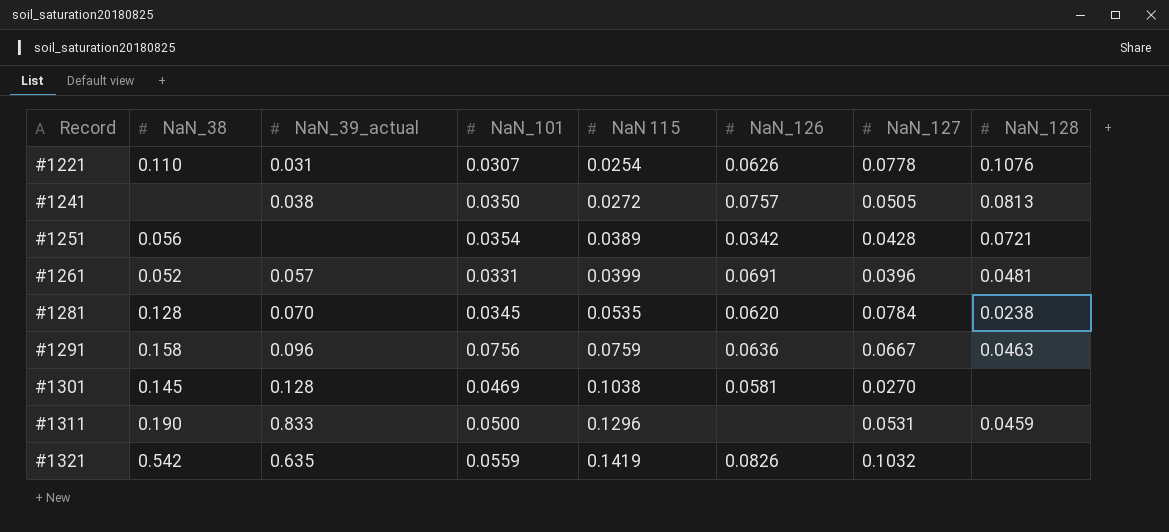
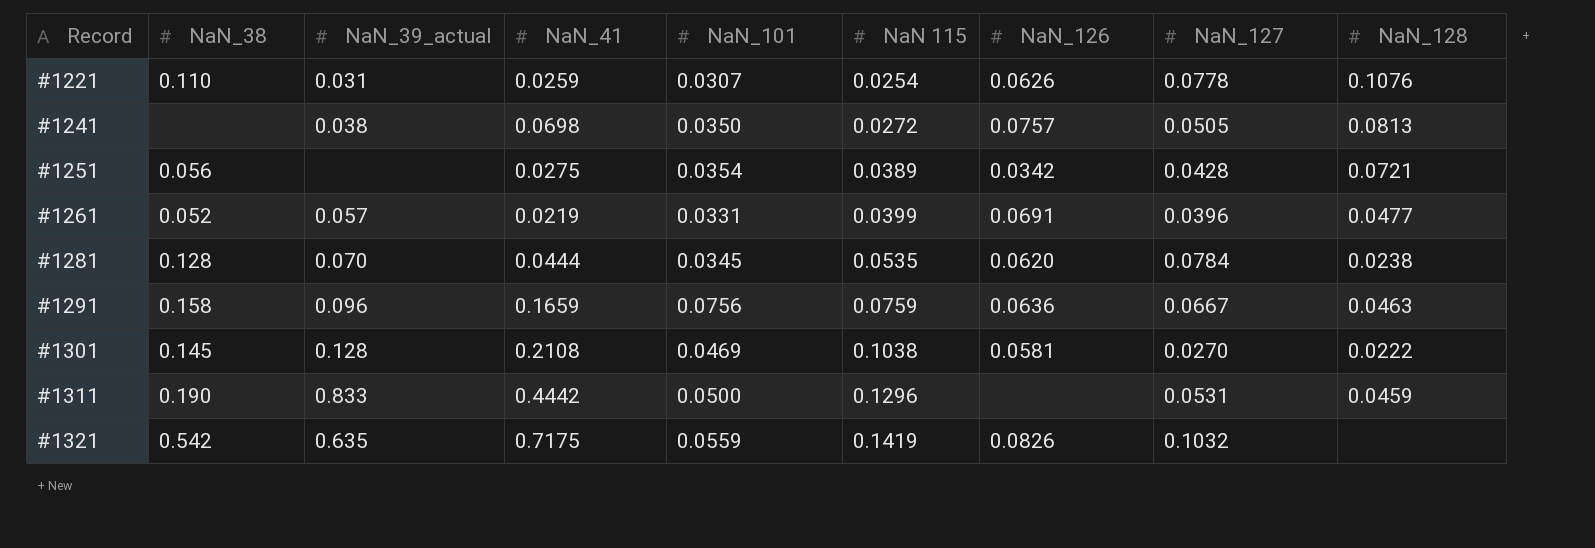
column NaN_41 | position: none -> 4
#1261 | NaN_128: 0.0481 -> 0.0477
#1301 | NaN_128: none -> 0.0222

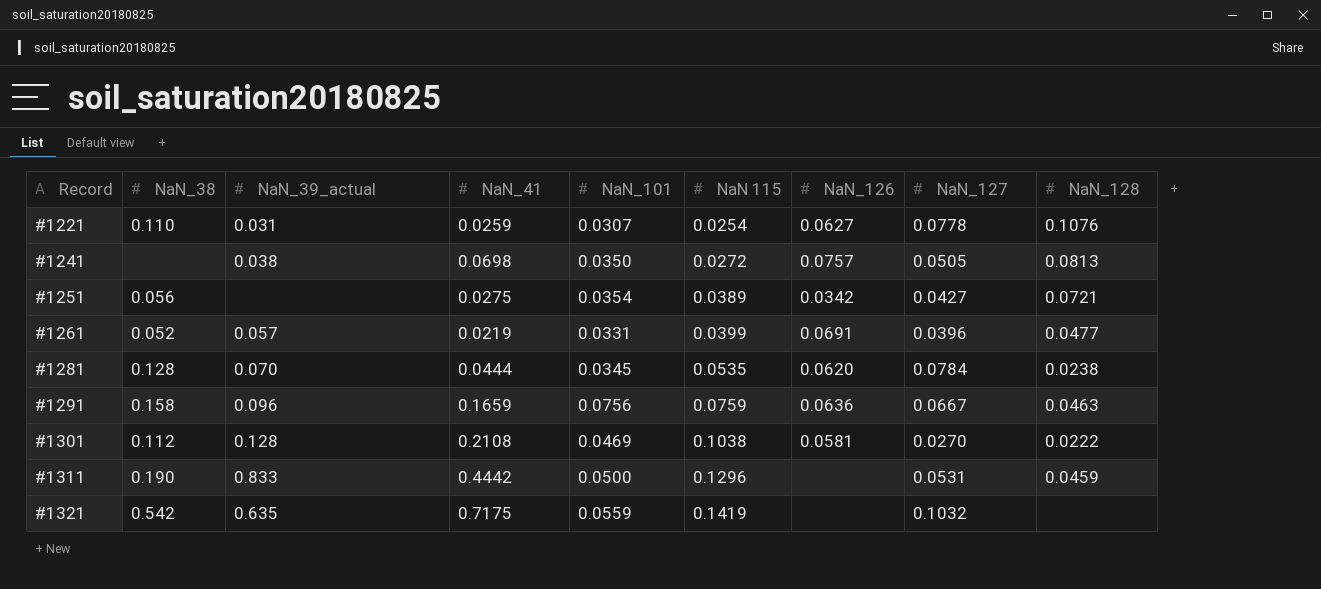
#1221 | NaN_126: 0.0626 -> 0.0627
#1251 | NaN_127: 0.0428 -> 0.0427
#1301 | NaN_38: 0.145 -> 0.112
#1321 | NaN_126: 0.0826 -> none

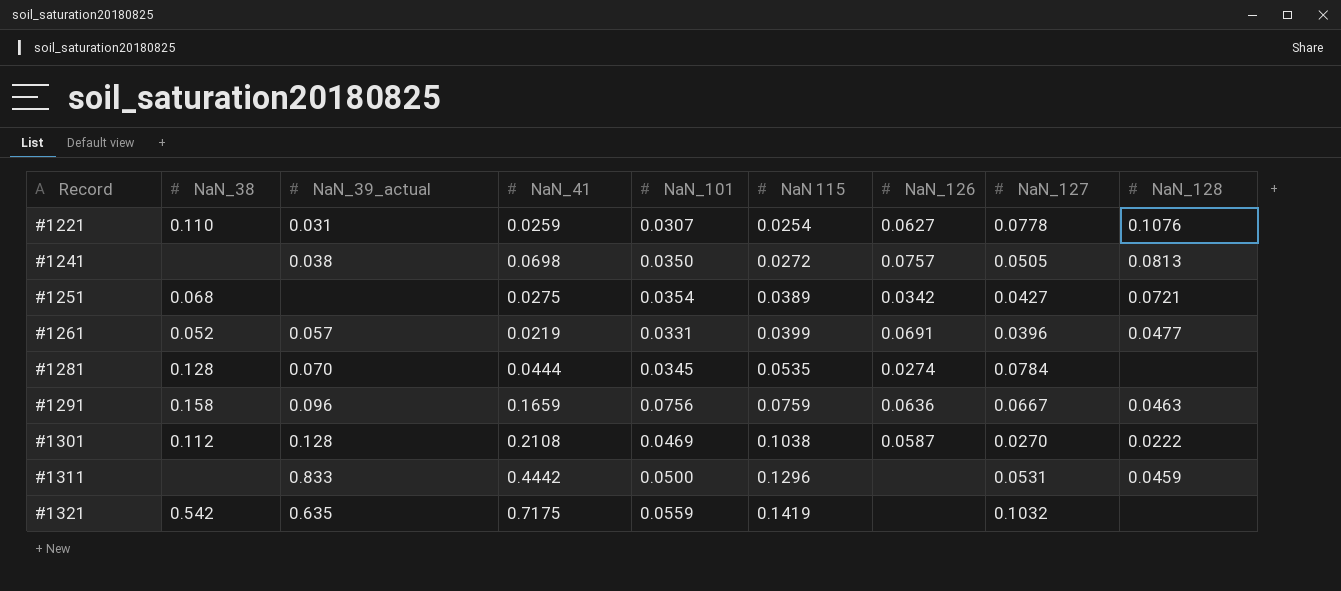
#1251 | NaN_38: 0.056 -> 0.068
#1281 | NaN_126: 0.0620 -> 0.0274
#1281 | NaN_128: 0.0238 -> none
#1301 | NaN_126: 0.0581 -> 0.0587
#1311 | NaN_38: 0.190 -> none

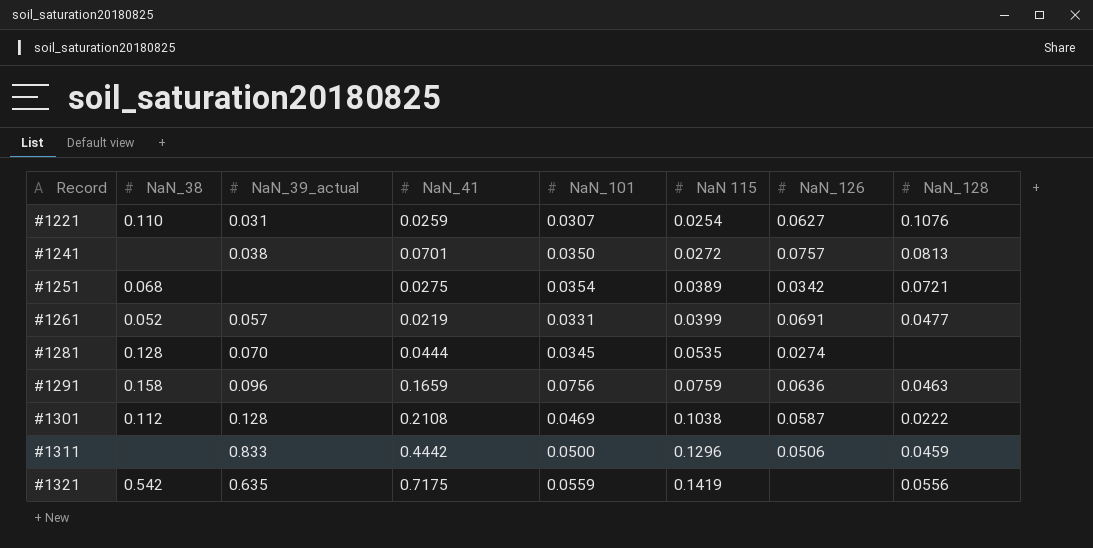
column NaN_127 | position: 8 -> none
#1241 | NaN_41: 0.0698 -> 0.0701
#1311 | NaN_126: none -> 0.0506
#1321 | NaN_128: none -> 0.0556

